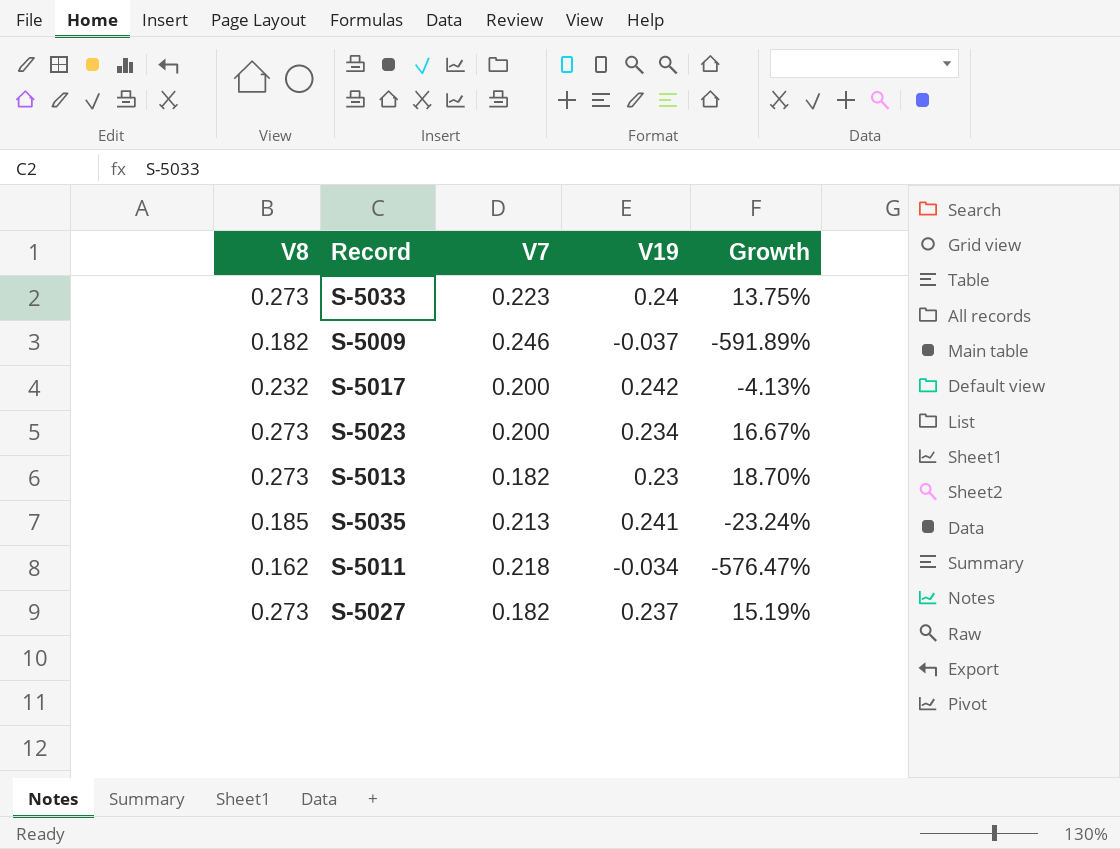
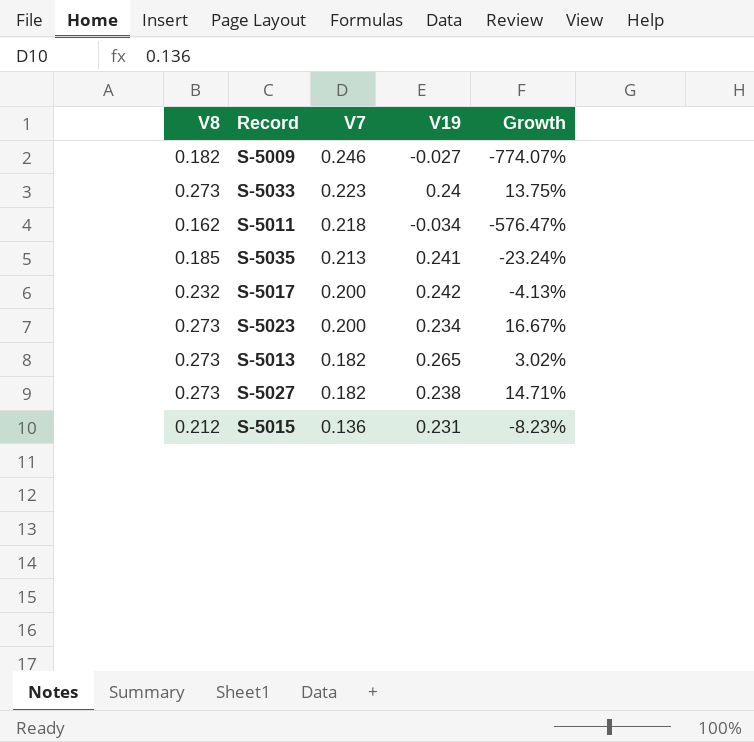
row order: none -> V7 descending
S-5009 | V19: -0.037 -> -0.027
S-5009 | Growth: -591.89% -> -774.07%
S-5013 | V19: 0.23 -> 0.265
S-5013 | Growth: 18.70% -> 3.02%
S-5027 | V19: 0.237 -> 0.238
S-5027 | Growth: 15.19% -> 14.71%
row S-5015: none -> 0.212 | 0.136 | 0.231 | -8.23%

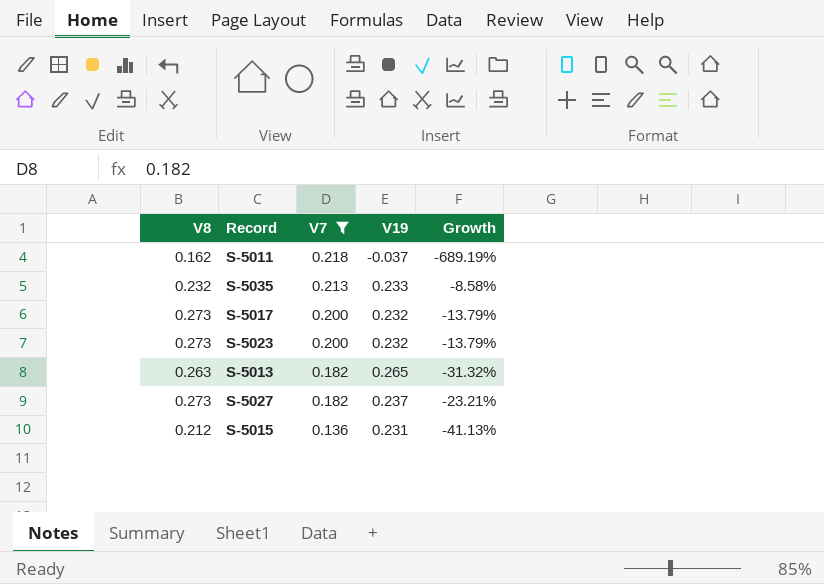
filter: none -> V7 <= 0.218
column Growth | formula: ([V8] - [V19]) / [V19] -> ([V7] - [V19]) / [V19]
S-5011 | V19: -0.034 -> -0.037
S-5035 | V8: 0.185 -> 0.232
S-5035 | V19: 0.241 -> 0.233
S-5017 | V8: 0.232 -> 0.273
S-5017 | V19: 0.242 -> 0.232
S-5023 | V19: 0.234 -> 0.232
S-5013 | V8: 0.273 -> 0.263
S-5027 | V19: 0.238 -> 0.237

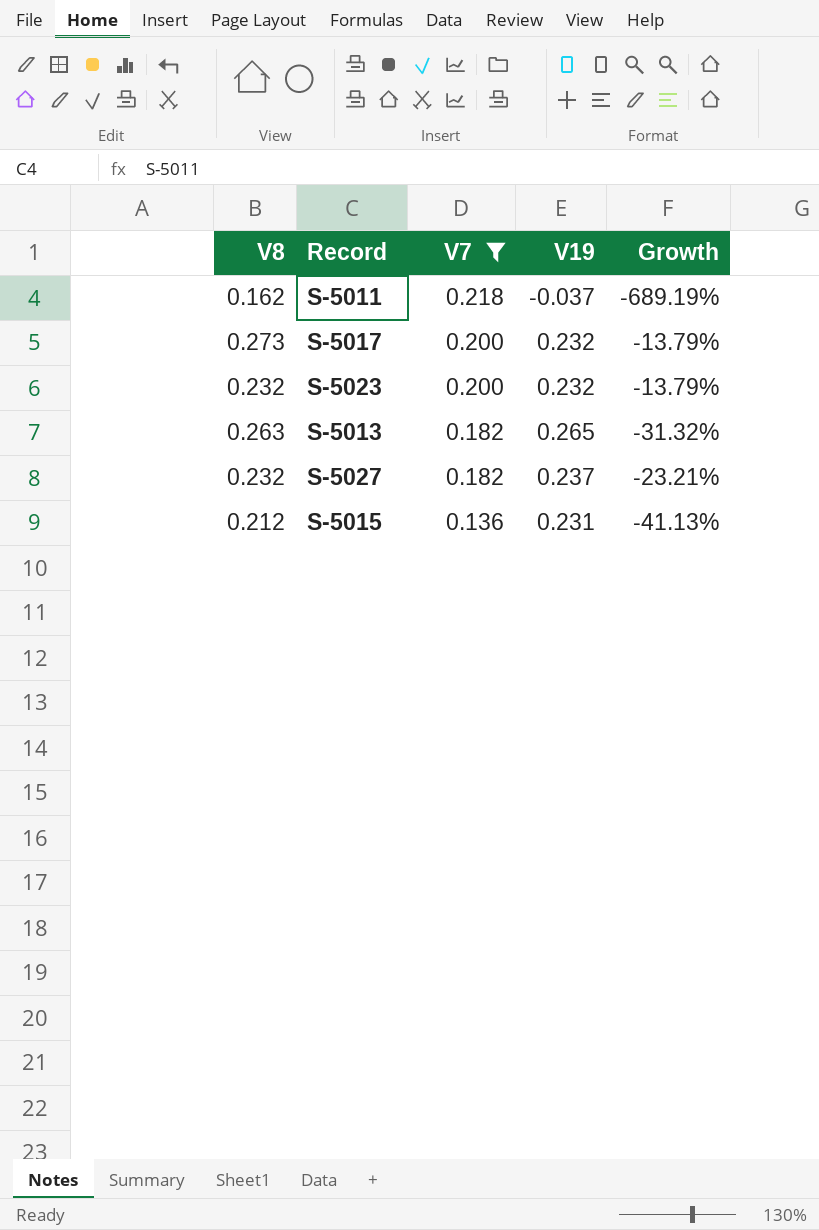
row S-5035: 0.232 | 0.213 | 0.233 | -8.58% -> none
S-5023 | V8: 0.273 -> 0.232
S-5027 | V8: 0.273 -> 0.232

